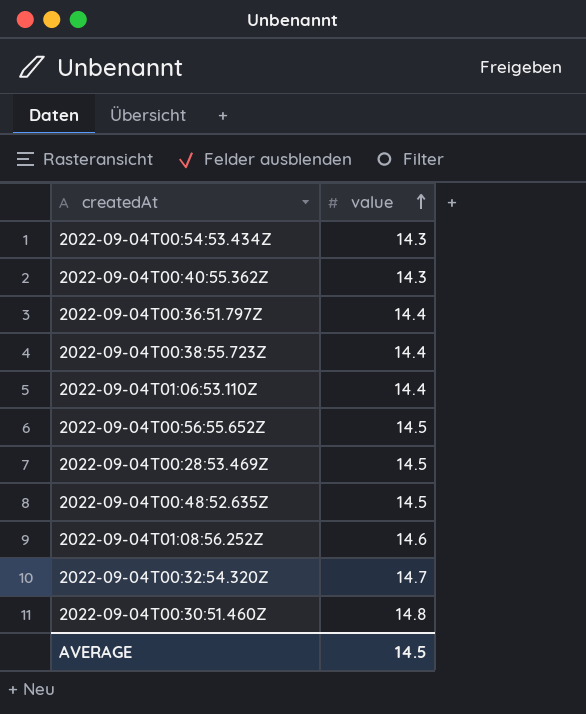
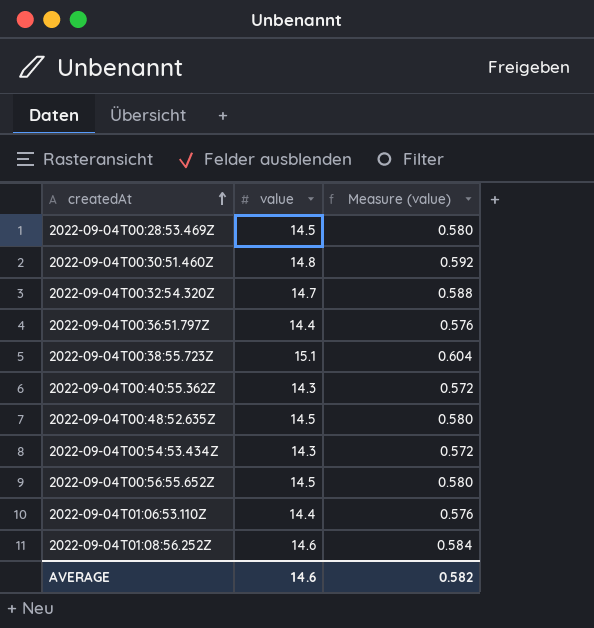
row order: value ascending -> createdAt ascending
column Measure (value) | formula: none -> [value] * 0.04
2022-09-04T00:38:55.723Z | value: 14.4 -> 15.1
AVERAGE | value: 14.5 -> 14.6

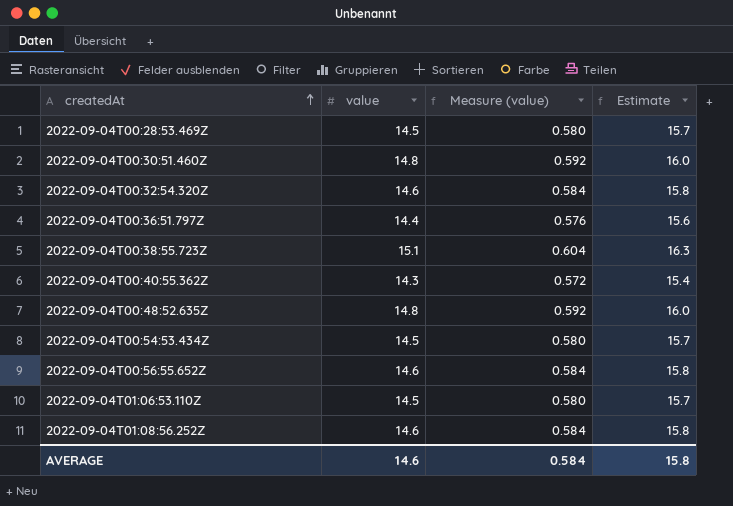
column Estimate | formula: none -> [value] * 1.08
2022-09-04T00:32:54.320Z | value: 14.7 -> 14.6
2022-09-04T00:32:54.320Z | Measure (value): 0.588 -> 0.584
2022-09-04T00:48:52.635Z | value: 14.5 -> 14.8
2022-09-04T00:48:52.635Z | Measure (value): 0.580 -> 0.592
2022-09-04T00:54:53.434Z | value: 14.3 -> 14.5
2022-09-04T00:54:53.434Z | Measure (value): 0.572 -> 0.580
2022-09-04T00:56:55.652Z | value: 14.5 -> 14.6
2022-09-04T00:56:55.652Z | Measure (value): 0.580 -> 0.584
2022-09-04T01:06:53.110Z | value: 14.4 -> 14.5
2022-09-04T01:06:53.110Z | Measure (value): 0.576 -> 0.580
AVERAGE | Measure (value): 0.582 -> 0.584

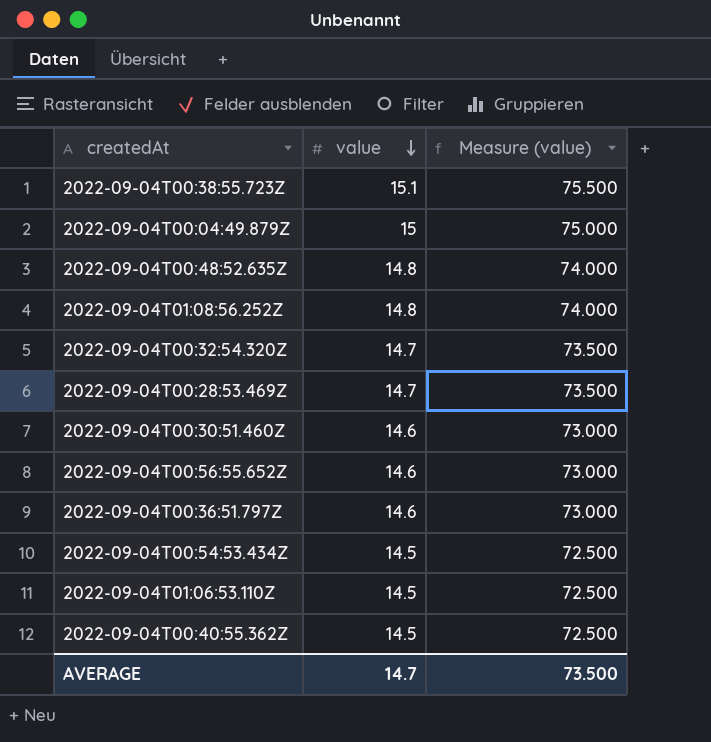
row order: createdAt ascending -> value descending
column Estimate | formula: [value] * 1.08 -> none
column Measure (value) | formula: [value] * 0.04 -> [value] * 5
row 2022-09-04T00:04:49.879Z: none -> 15 | 75.000
2022-09-04T01:08:56.252Z | value: 14.6 -> 14.8
2022-09-04T00:32:54.320Z | value: 14.6 -> 14.7
2022-09-04T00:28:53.469Z | value: 14.5 -> 14.7
2022-09-04T00:30:51.460Z | value: 14.8 -> 14.6
2022-09-04T00:36:51.797Z | value: 14.4 -> 14.6
2022-09-04T00:40:55.362Z | value: 14.3 -> 14.5
AVERAGE | value: 14.6 -> 14.7
AVERAGE | Measure (value): 0.584 -> 73.500

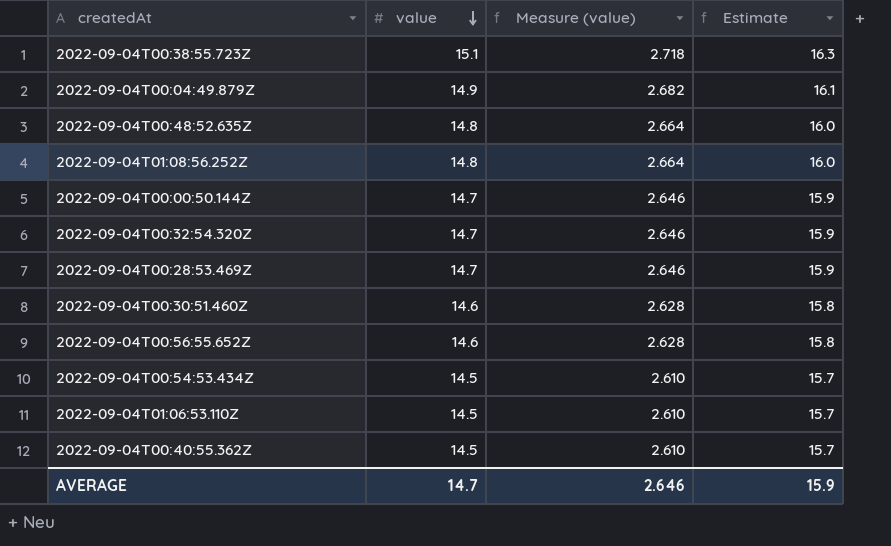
column Measure (value) | formula: [value] * 5 -> [value] * 0.18
column Estimate | formula: none -> [value] * 1.08
row 2022-09-04T00:36:51.797Z: 14.6 | 73.000 -> none
2022-09-04T00:04:49.879Z | value: 15 -> 14.9
row 2022-09-04T00:00:50.144Z: none -> 14.7 | 2.646 | 15.9
AVERAGE | Measure (value): 73.500 -> 2.646

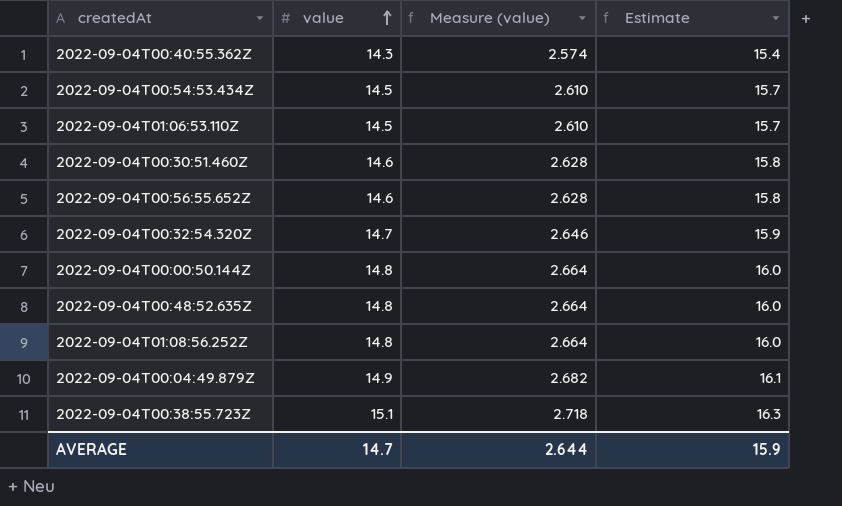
row order: value descending -> value ascending
row 2022-09-04T00:28:53.469Z: 14.7 | 2.646 | 15.9 -> none
2022-09-04T00:40:55.362Z | value: 14.5 -> 14.3
2022-09-04T00:40:55.362Z | Measure (value): 2.610 -> 2.574
2022-09-04T00:40:55.362Z | Estimate: 15.7 -> 15.4
2022-09-04T00:00:50.144Z | value: 14.7 -> 14.8
2022-09-04T00:00:50.144Z | Measure (value): 2.646 -> 2.664
2022-09-04T00:00:50.144Z | Estimate: 15.9 -> 16.0
AVERAGE | Measure (value): 2.646 -> 2.644

